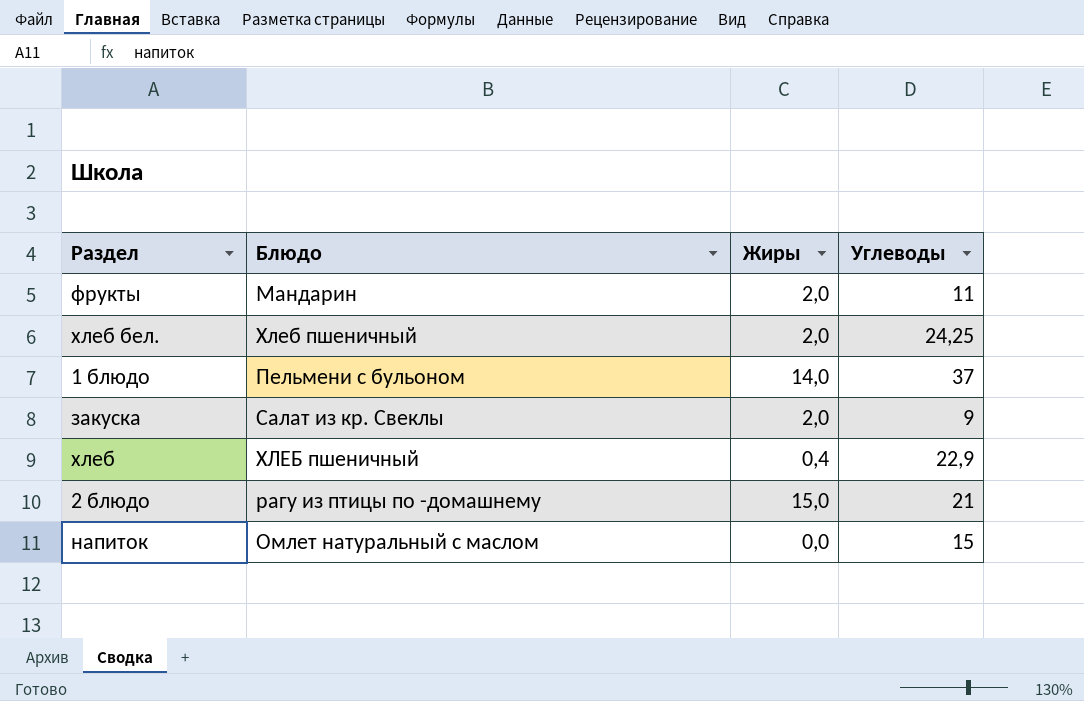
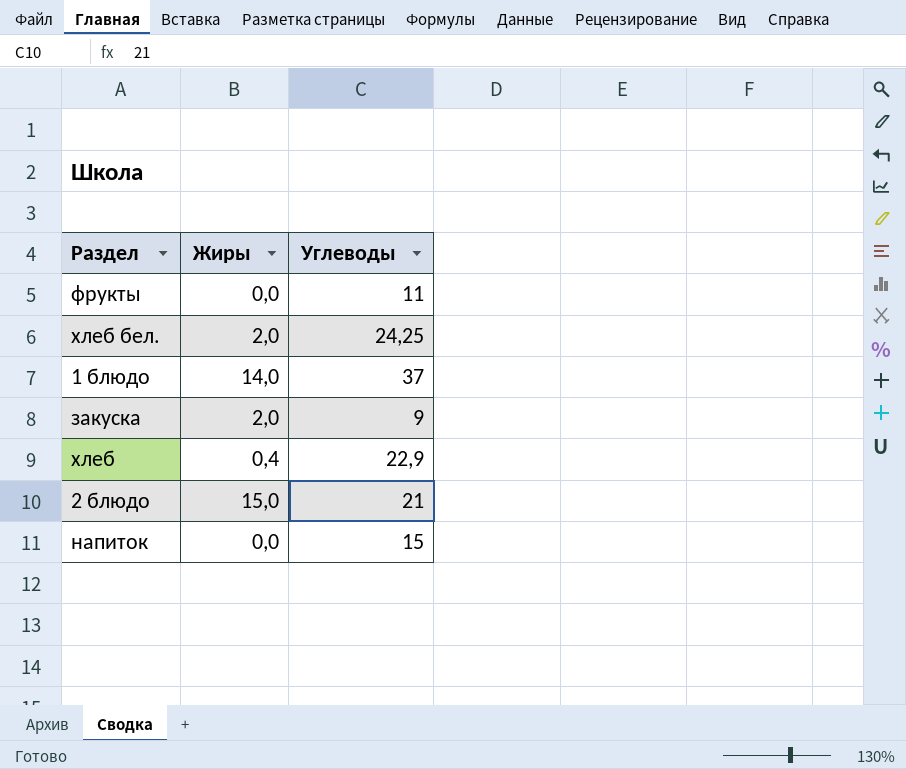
column Блюдо | position: 2 -> none
фрукты | Жиры: 2,0 -> 0,0

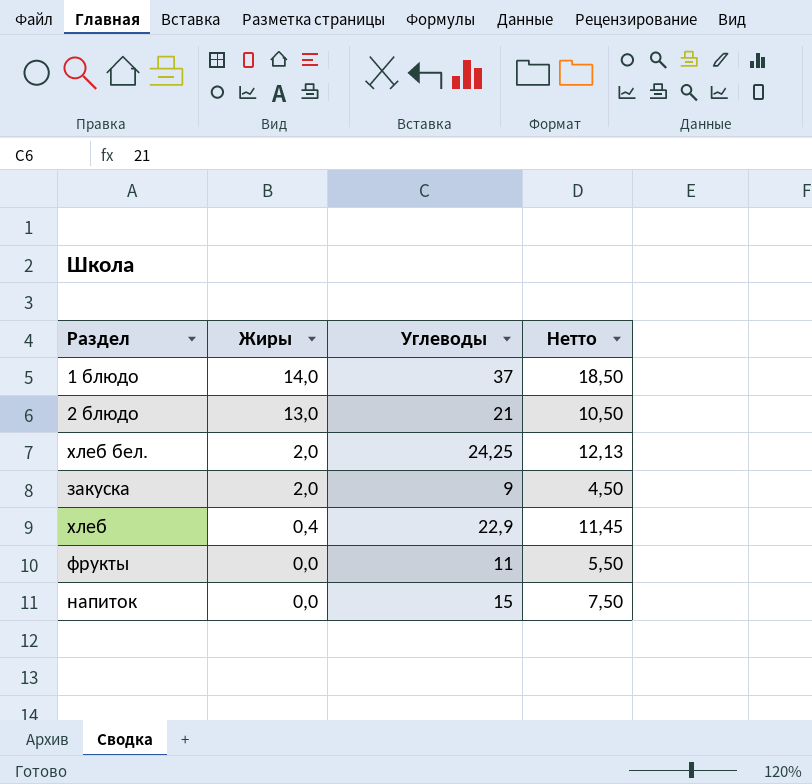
row order: none -> Жиры descending
column Нетто | formula: none -> [Углеводы] * 0,5
2 блюдо | Жиры: 15,0 -> 13,0

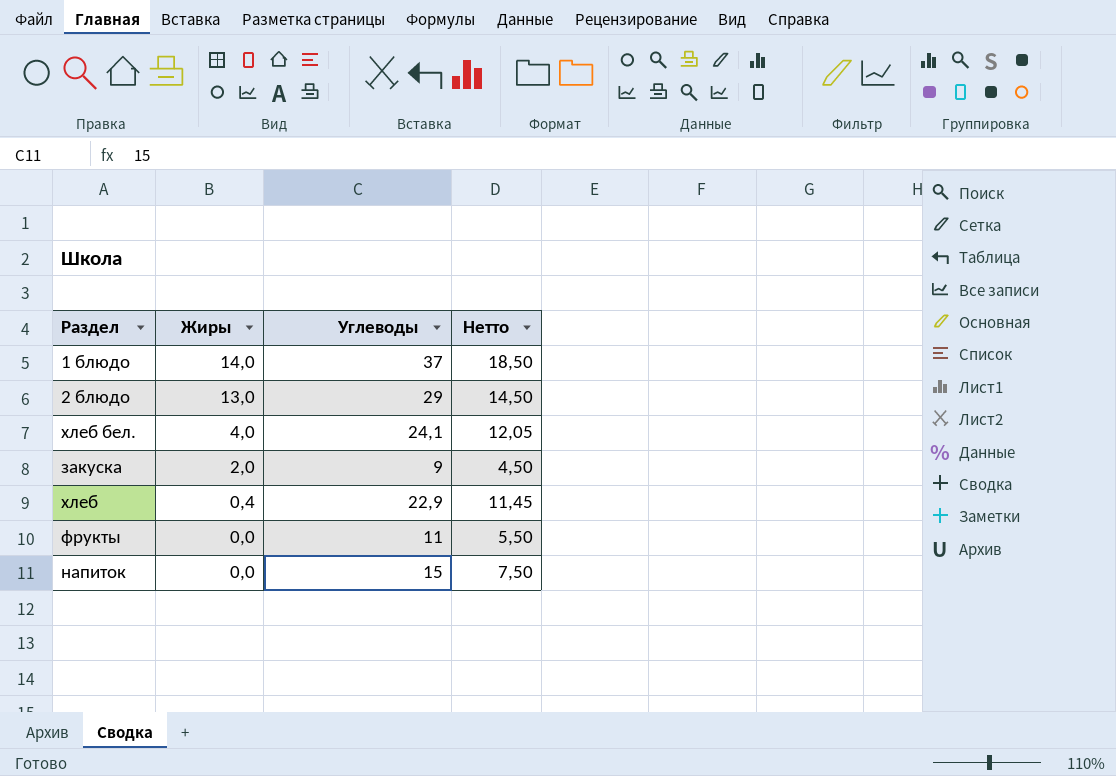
2 блюдо | Углеводы: 21 -> 29
2 блюдо | Нетто: 10,50 -> 14,50
хлеб бел. | Жиры: 2,0 -> 4,0
хлеб бел. | Углеводы: 24,25 -> 24,1
хлеб бел. | Нетто: 12,13 -> 12,05

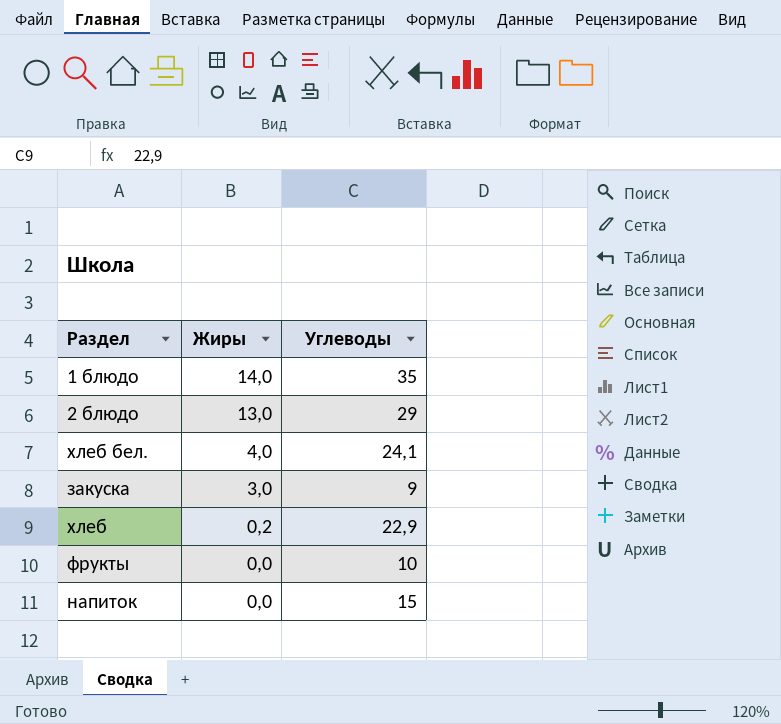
column Нетто | formula: [Углеводы] * 0,5 -> none
1 блюдо | Углеводы: 37 -> 35
закуска | Жиры: 2,0 -> 3,0
хлеб | Жиры: 0,4 -> 0,2
фрукты | Углеводы: 11 -> 10

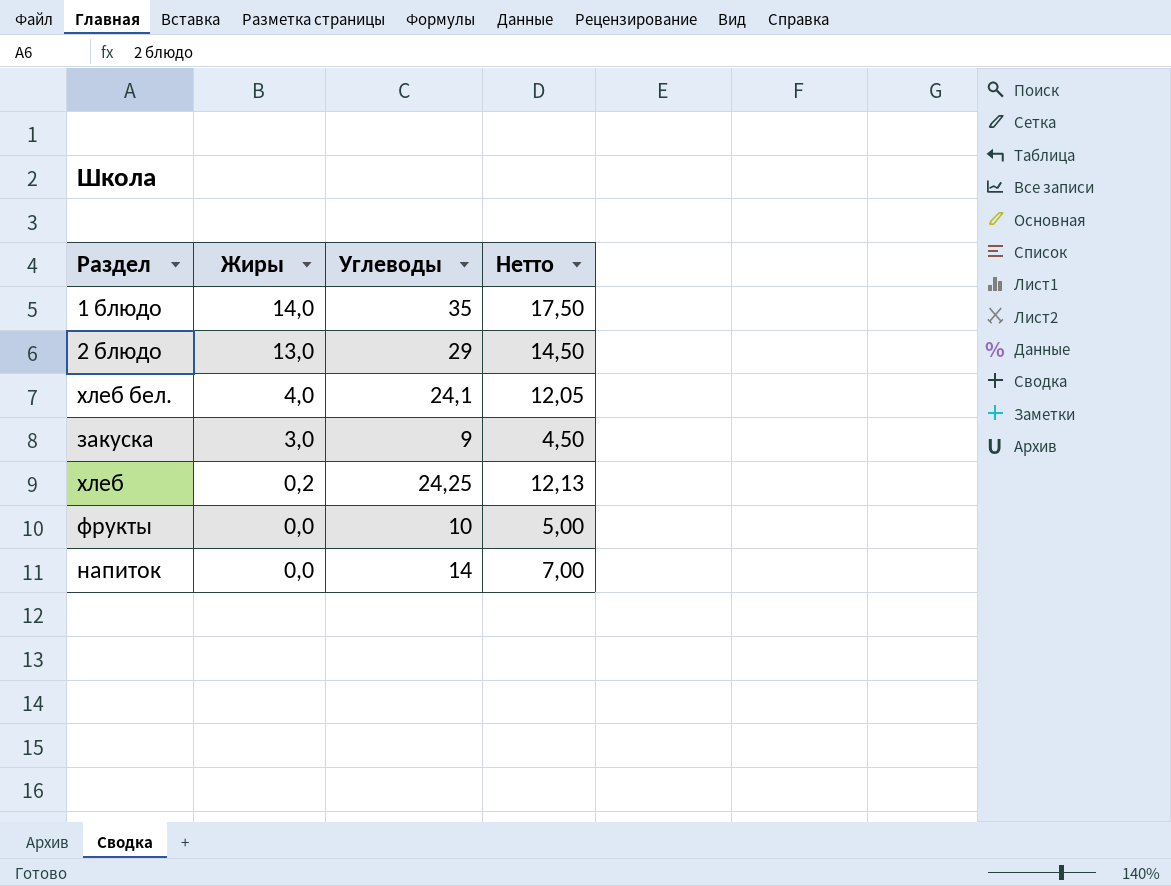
column Нетто | formula: none -> [Углеводы] * 0,5
хлеб | Углеводы: 22,9 -> 24,25
напиток | Углеводы: 15 -> 14

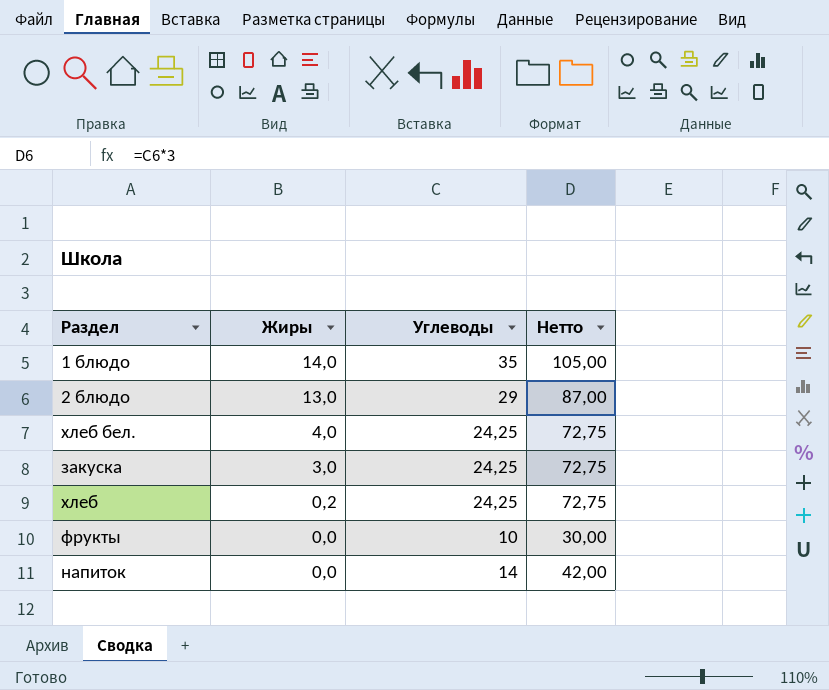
column Нетто | formula: [Углеводы] * 0,5 -> [Углеводы] * 3
хлеб бел. | Углеводы: 24,1 -> 24,25
закуска | Углеводы: 9 -> 24,25

